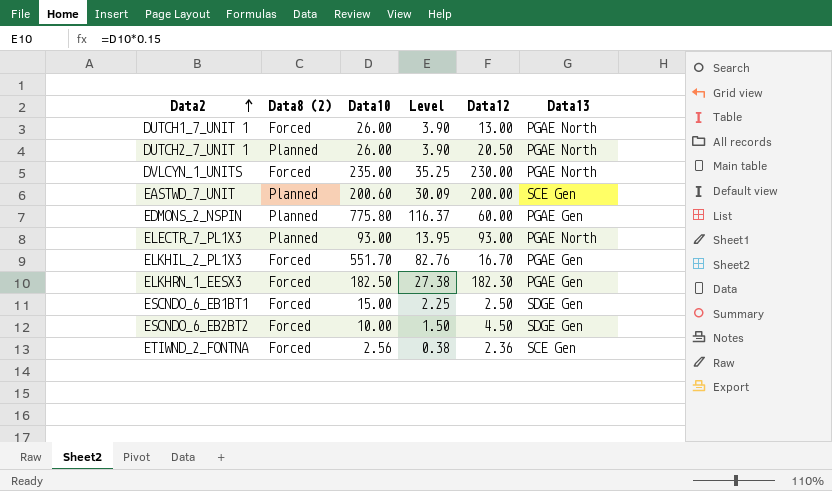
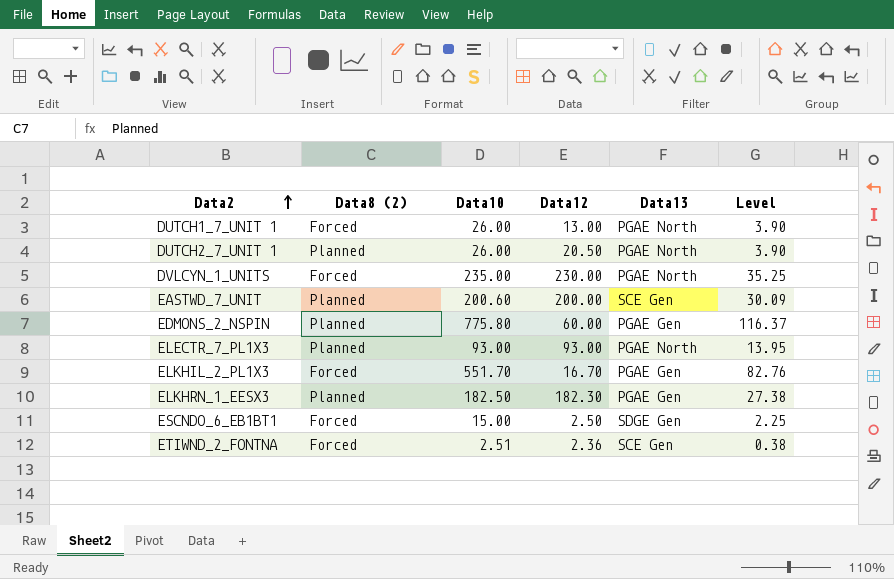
column Level | position: 4 -> 6
row ESCNDO_6_EB2BT2: Forced | 10.00 | 1.50 | 4.50 | SDGE Gen -> none
ELKHRN_1_EESX3 | Data8 (2): Forced -> Planned
ETIWND_2_FONTNA | Data10: 2.56 -> 2.51

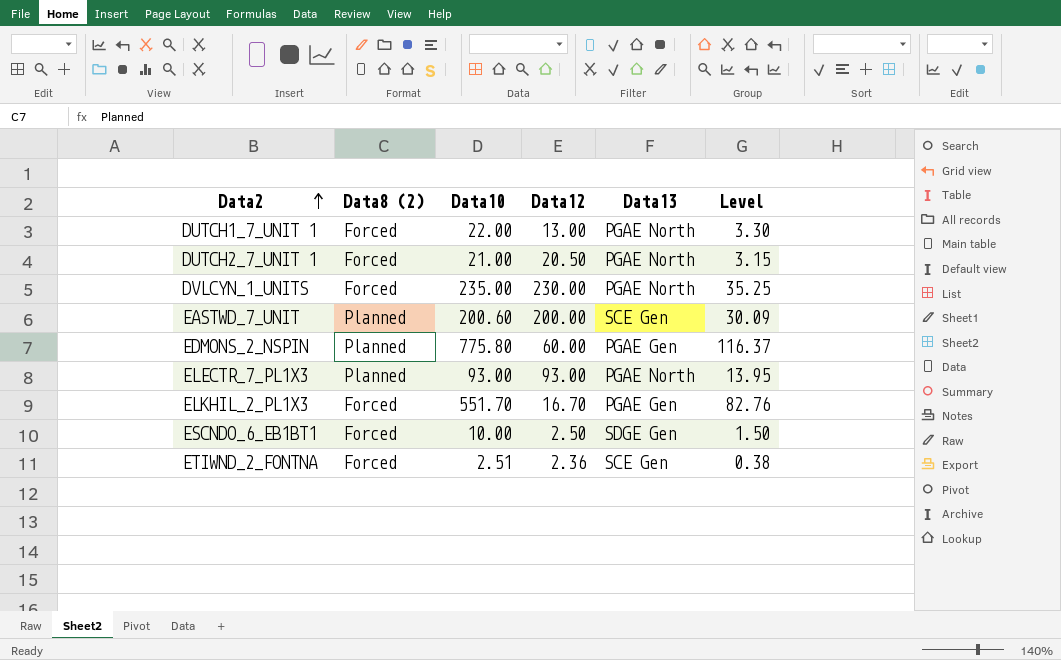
row ELKHRN_1_EESX3: Planned | 182.50 | 182.30 | PGAE Gen | 27.38 -> none
DUTCH1_7_UNIT 1 | Data10: 26.00 -> 22.00
DUTCH1_7_UNIT 1 | Level: 3.90 -> 3.30
DUTCH2_7_UNIT 1 | Data8 (2): Planned -> Forced
DUTCH2_7_UNIT 1 | Data10: 26.00 -> 21.00
DUTCH2_7_UNIT 1 | Level: 3.90 -> 3.15
ESCNDO_6_EB1BT1 | Data10: 15.00 -> 10.00
ESCNDO_6_EB1BT1 | Level: 2.25 -> 1.50

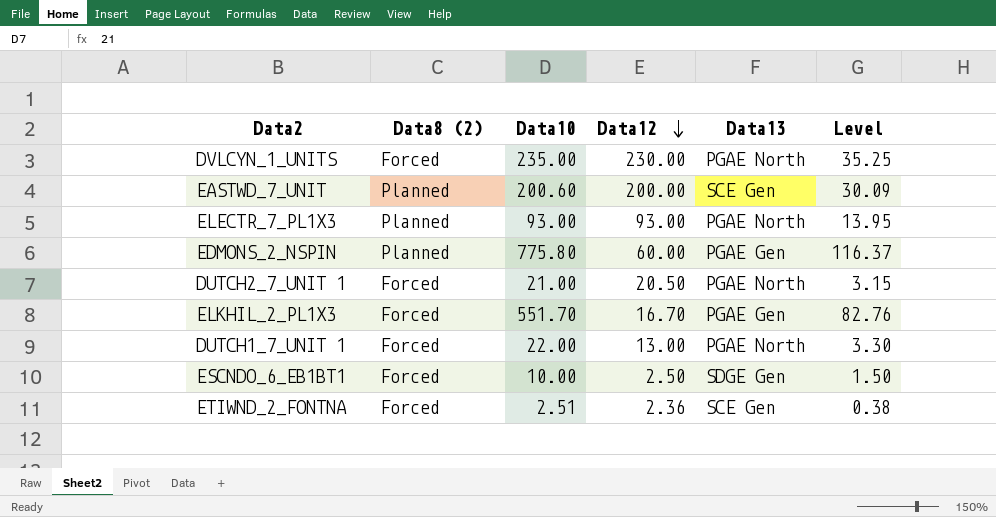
row order: Data2 ascending -> Data12 descending

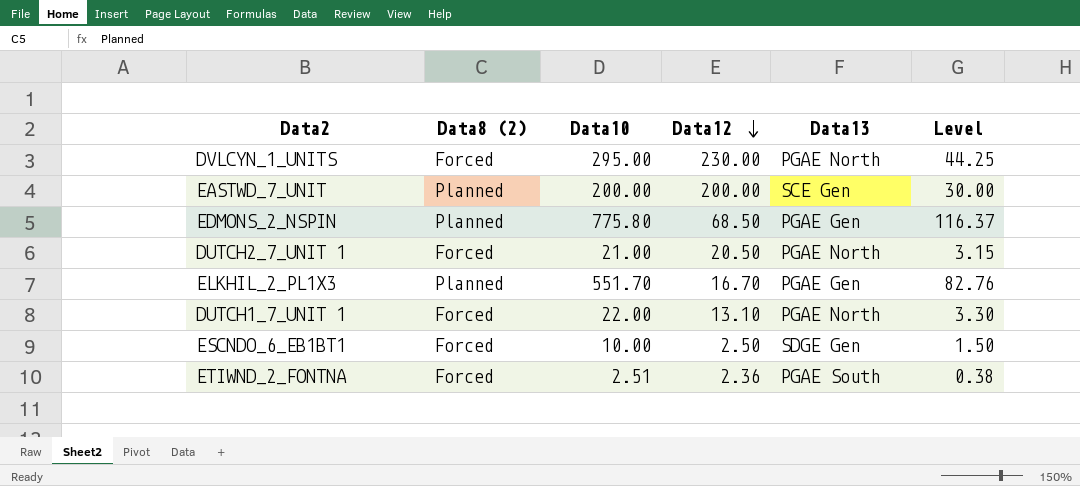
row ELECTR_7_PL1X3: Planned | 93.00 | 93.00 | PGAE North | 13.95 -> none
DVLCYN_1_UNITS | Data10: 235.00 -> 295.00
DVLCYN_1_UNITS | Level: 35.25 -> 44.25
EASTWD_7_UNIT | Data10: 200.60 -> 200.00
EASTWD_7_UNIT | Level: 30.09 -> 30.00
EDMONS_2_NSPIN | Data12: 60.00 -> 68.50
ELKHIL_2_PL1X3 | Data8 (2): Forced -> Planned
DUTCH1_7_UNIT 1 | Data12: 13.00 -> 13.10
ETIWND_2_FONTNA | Data13: SCE Gen -> PGAE South

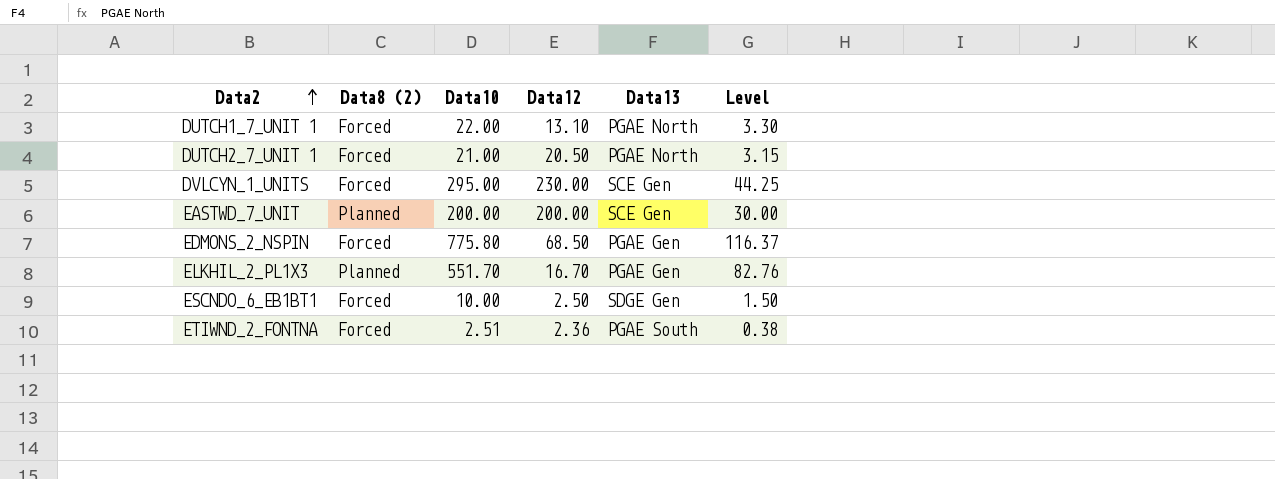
row order: Data12 descending -> Data2 ascending
DVLCYN_1_UNITS | Data13: PGAE North -> SCE Gen
EDMONS_2_NSPIN | Data8 (2): Planned -> Forced

